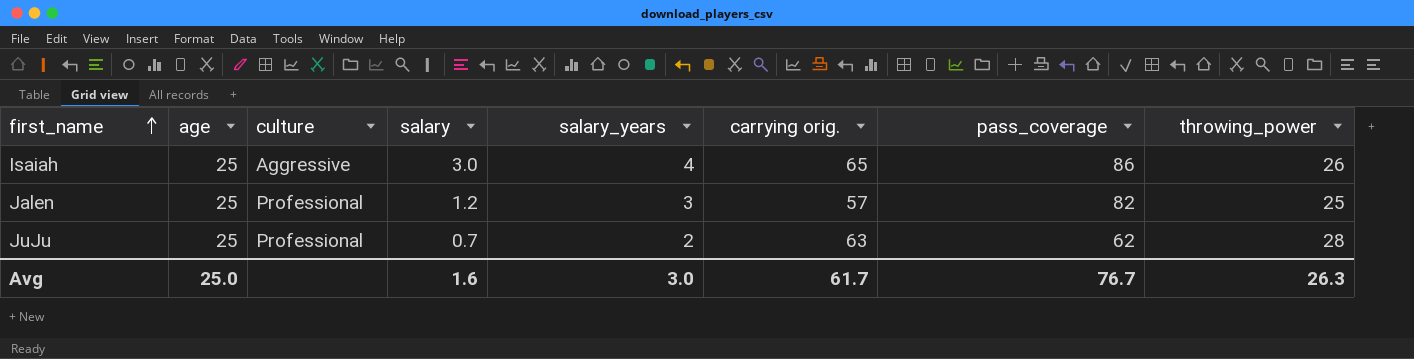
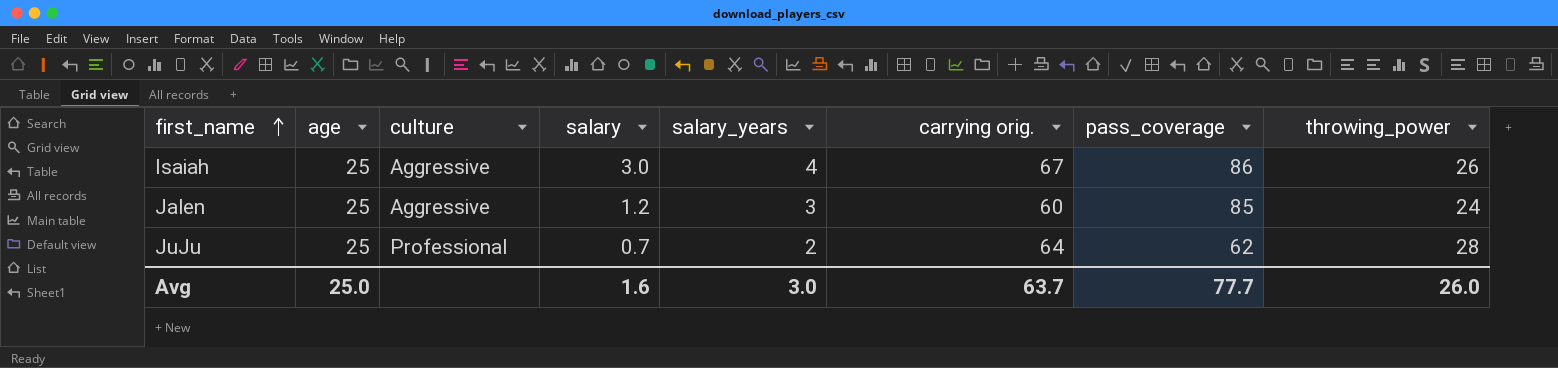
Isaiah | carrying orig.: 65 -> 67
Jalen | culture: Professional -> Aggressive
Jalen | carrying orig.: 57 -> 60
Jalen | pass_coverage: 82 -> 85
Jalen | throwing_power: 25 -> 24
JuJu | carrying orig.: 63 -> 64
Avg | carrying orig.: 61.7 -> 63.7
Avg | pass_coverage: 76.7 -> 77.7
Avg | throwing_power: 26.3 -> 26.0

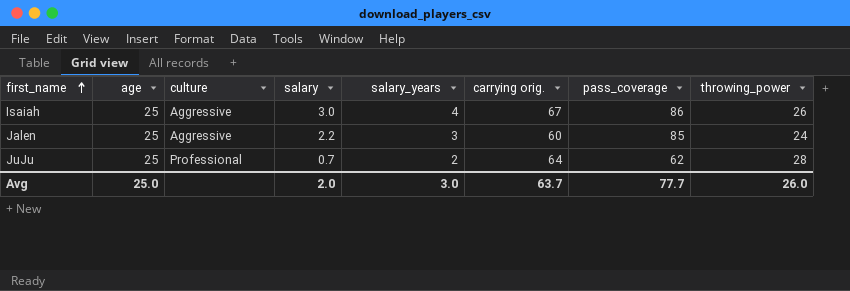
Jalen | salary: 1.2 -> 2.2
Avg | salary: 1.6 -> 2.0

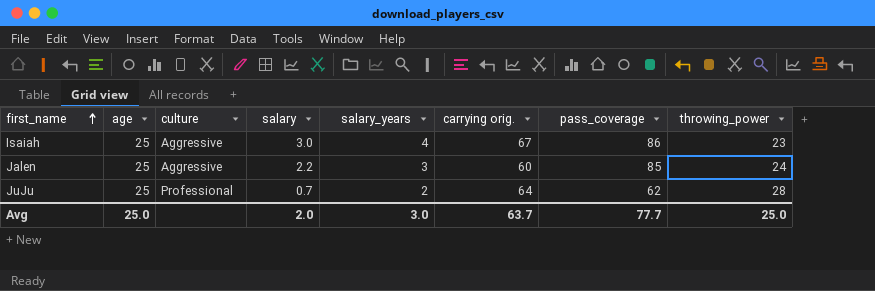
Isaiah | throwing_power: 26 -> 23
Avg | throwing_power: 26.0 -> 25.0

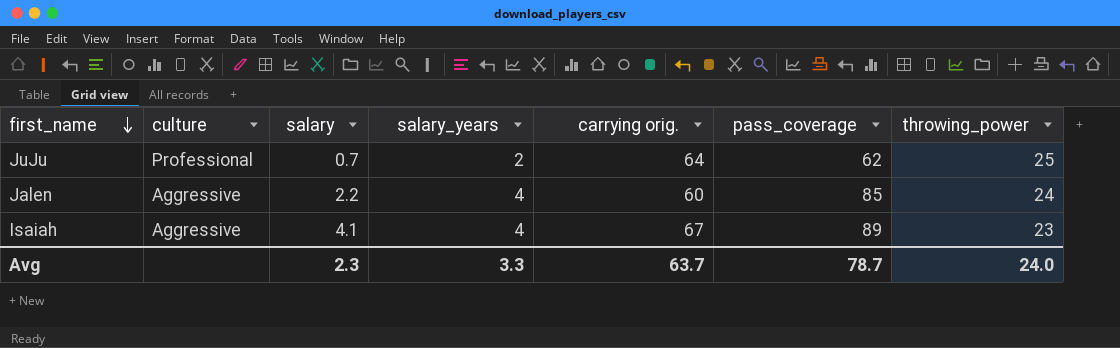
row order: first_name ascending -> first_name descending
column age | position: 2 -> none
JuJu | throwing_power: 28 -> 25
Jalen | salary_years: 3 -> 4
Isaiah | salary: 3.0 -> 4.1
Isaiah | pass_coverage: 86 -> 89
Avg | salary: 2.0 -> 2.3
Avg | salary_years: 3.0 -> 3.3
Avg | pass_coverage: 77.7 -> 78.7
Avg | throwing_power: 25.0 -> 24.0

